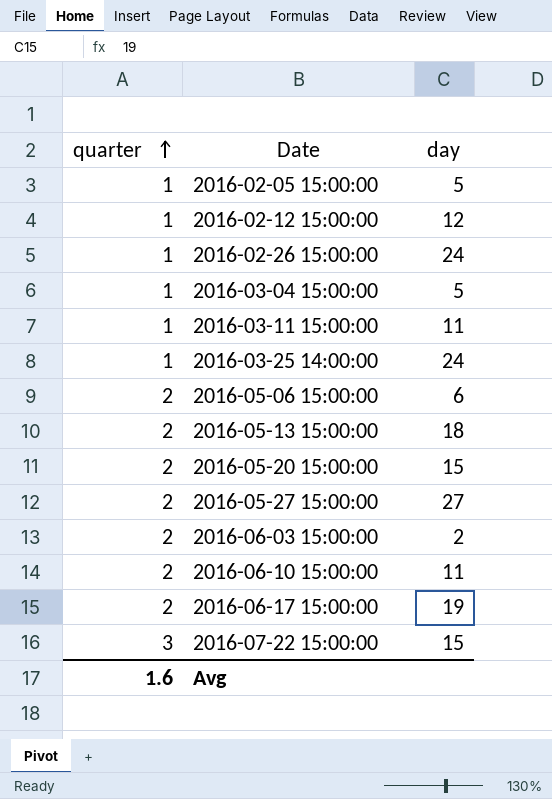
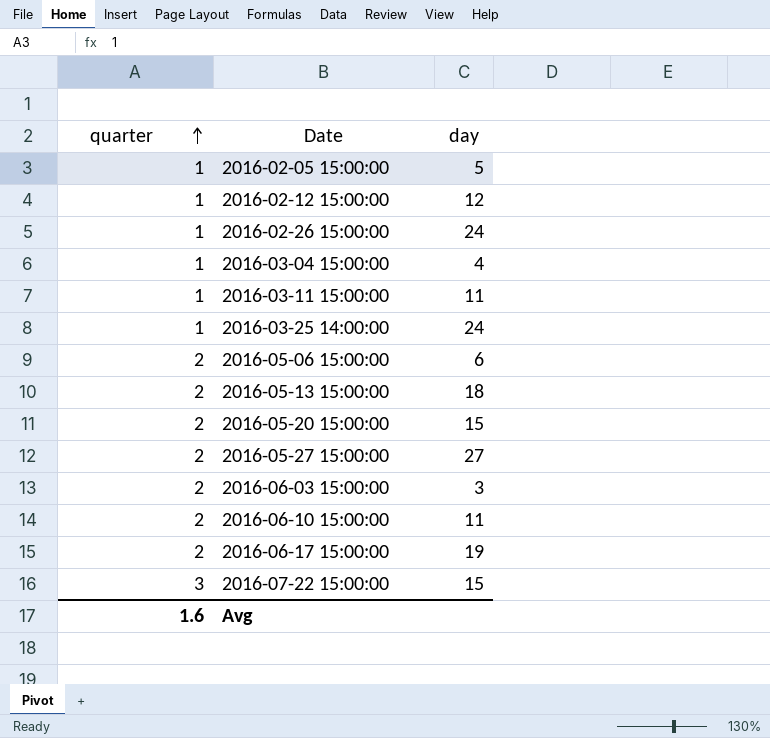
2016-03-04 15:00:00 | day: 5 -> 4
2016-06-03 15:00:00 | day: 2 -> 3

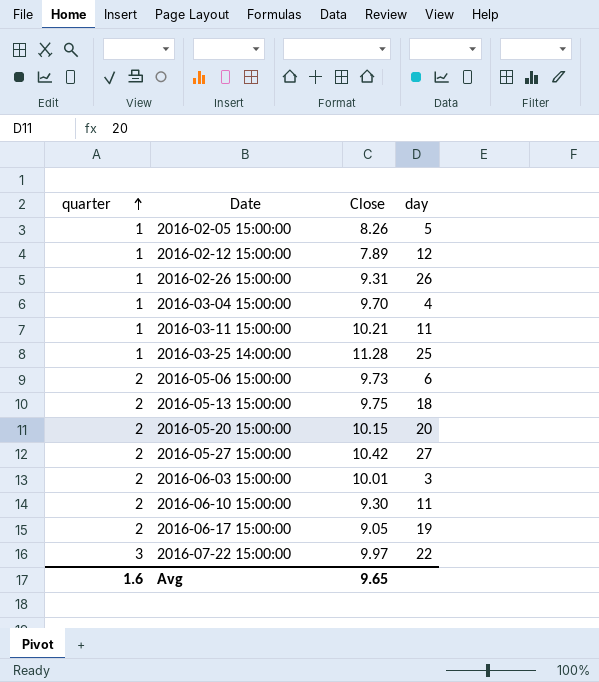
column Close | position: none -> 3
2016-02-26 15:00:00 | day: 24 -> 26
2016-03-25 14:00:00 | day: 24 -> 25
2016-05-20 15:00:00 | day: 15 -> 20
2016-07-22 15:00:00 | day: 15 -> 22

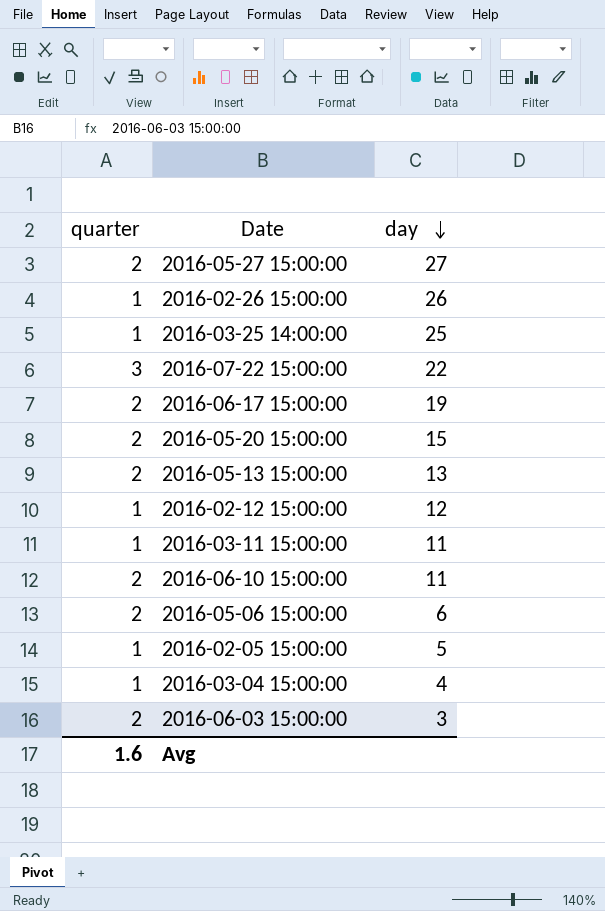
row order: quarter ascending -> day descending
column Close | position: 3 -> none
2016-05-20 15:00:00 | day: 20 -> 15
2016-05-13 15:00:00 | day: 18 -> 13

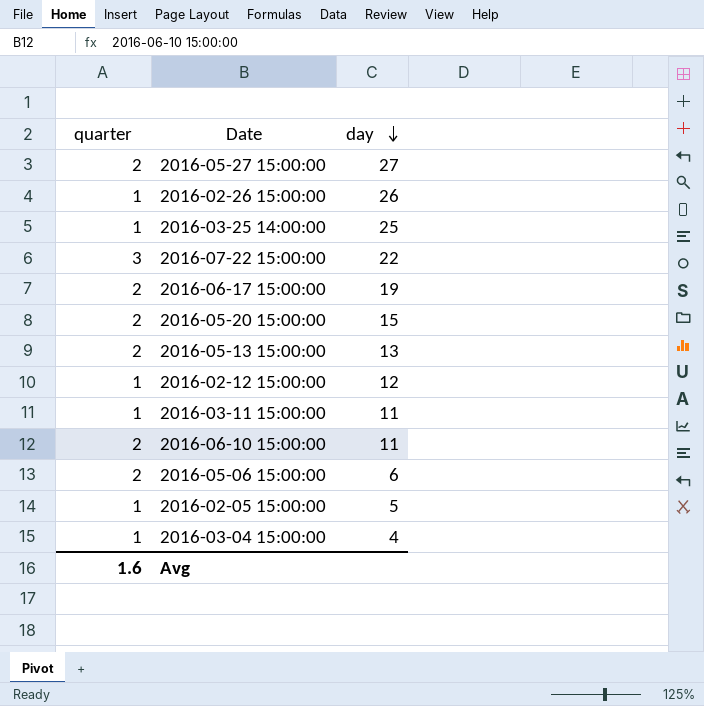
row 2016-06-03 15:00:00: 2 | 3 -> none

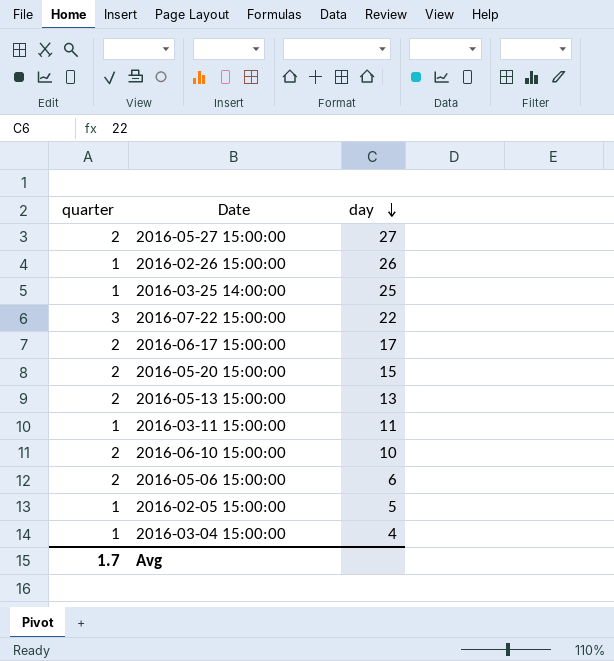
row 2016-02-12 15:00:00: 1 | 12 -> none
2016-06-17 15:00:00 | day: 19 -> 17
2016-06-10 15:00:00 | day: 11 -> 10
Avg | quarter: 1.6 -> 1.7

